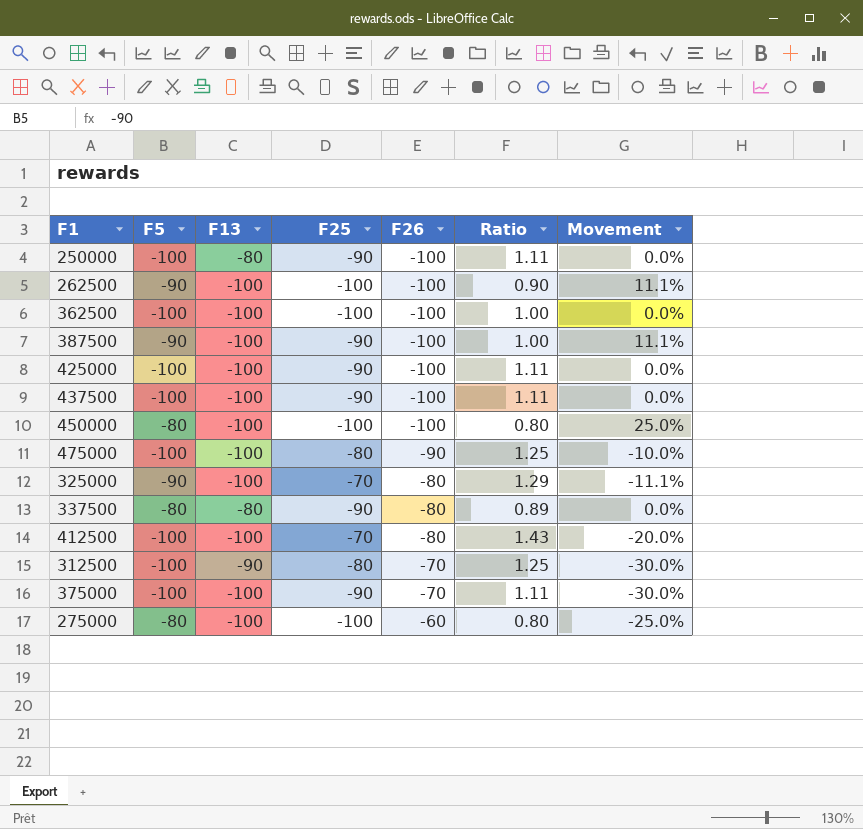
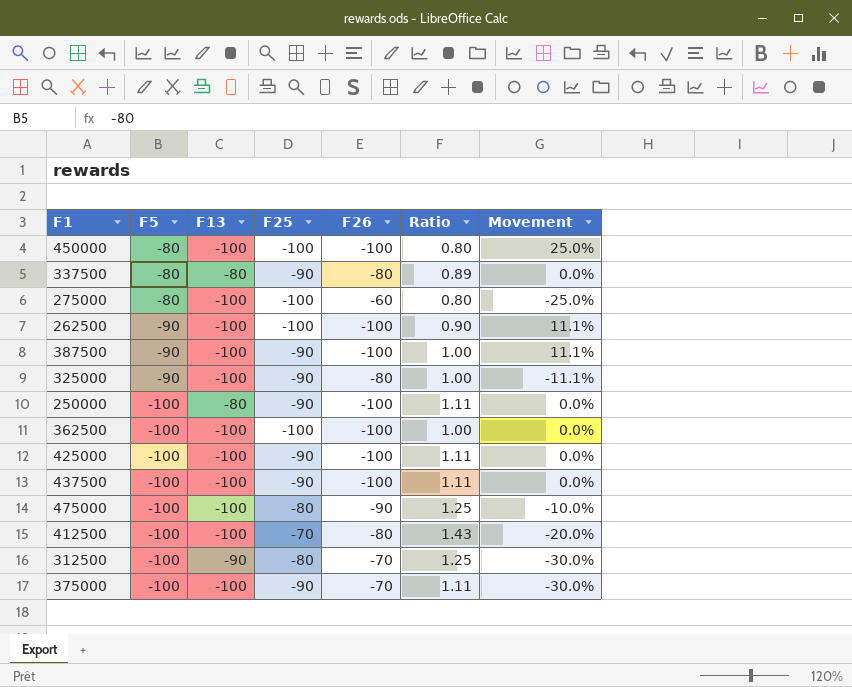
row order: F26 ascending -> F5 descending
325000 | F25: -70 -> -90
325000 | Ratio: 1.29 -> 1.00

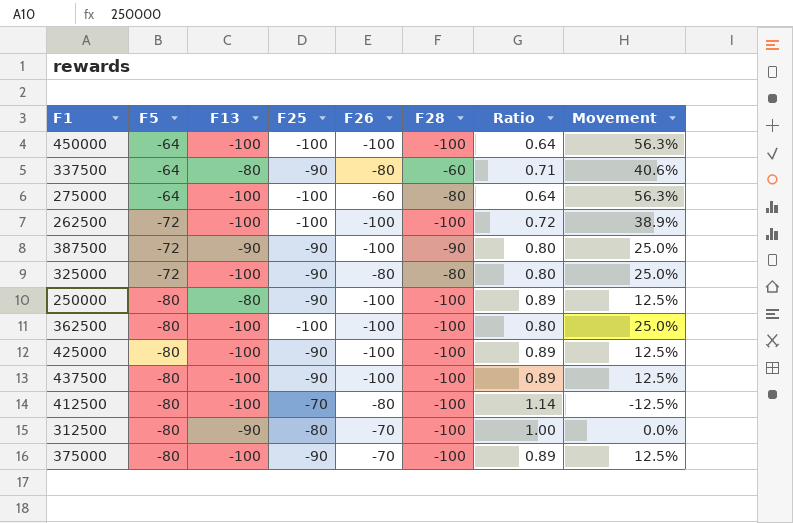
column F28 | position: none -> 6
column Movement | formula: ([F26] - [F5]) / [F5] -> ([F25] - [F5]) / [F5]
row 475000: -100 | -100 | -80 | -90 | 1.25 | -10.0% -> none
450000 | F5: -80 -> -64
450000 | Ratio: 0.80 -> 0.64
337500 | F5: -80 -> -64
337500 | Ratio: 0.89 -> 0.71
275000 | F5: -80 -> -64
275000 | Ratio: 0.80 -> 0.64
262500 | F5: -90 -> -72
262500 | Ratio: 0.90 -> 0.72
387500 | F5: -90 -> -72
387500 | F13: -100 -> -90
387500 | Ratio: 1.00 -> 0.80
325000 | F5: -90 -> -72
325000 | Ratio: 1.00 -> 0.80
250000 | F5: -100 -> -80
250000 | Ratio: 1.11 -> 0.89
362500 | F5: -100 -> -80
362500 | Ratio: 1.00 -> 0.80
425000 | F5: -100 -> -80
425000 | Ratio: 1.11 -> 0.89
437500 | F5: -100 -> -80
437500 | Ratio: 1.11 -> 0.89
412500 | F5: -100 -> -80
412500 | Ratio: 1.43 -> 1.14
312500 | F5: -100 -> -80
312500 | Ratio: 1.25 -> 1.00
375000 | F5: -100 -> -80
375000 | Ratio: 1.11 -> 0.89

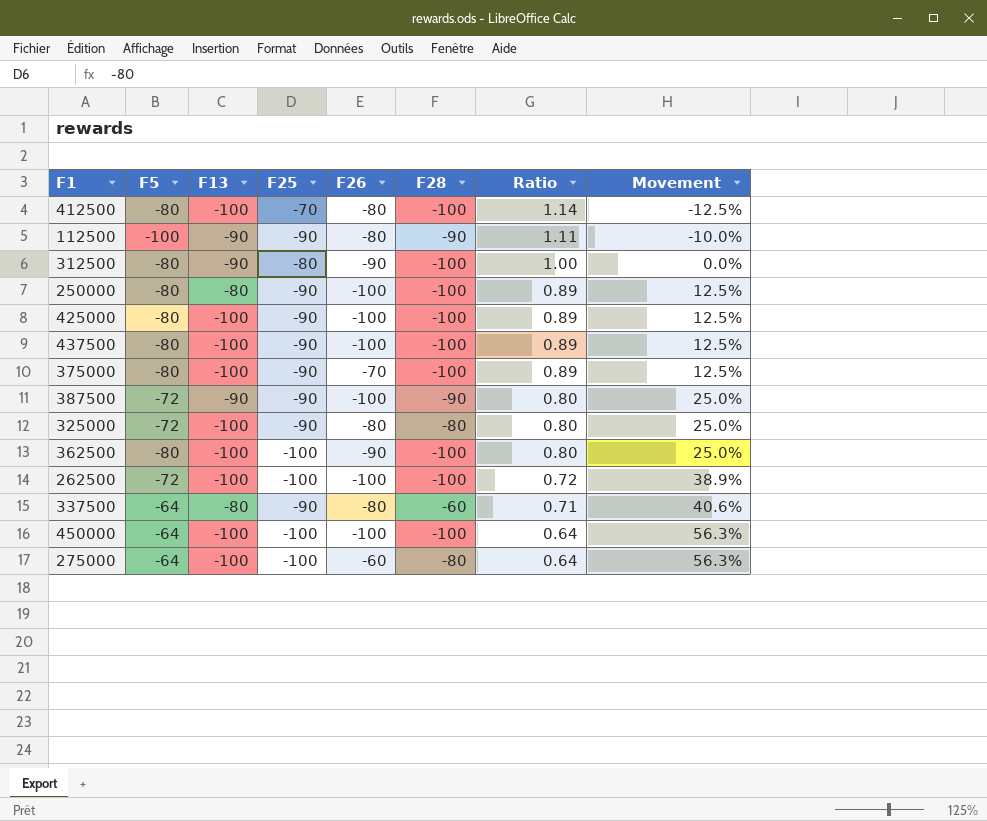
row order: F5 descending -> Ratio descending
row 112500: none -> -100 | -90 | -90 | -80 | -90 | 1.11 | -10.0%
312500 | F26: -70 -> -90
362500 | F26: -100 -> -90

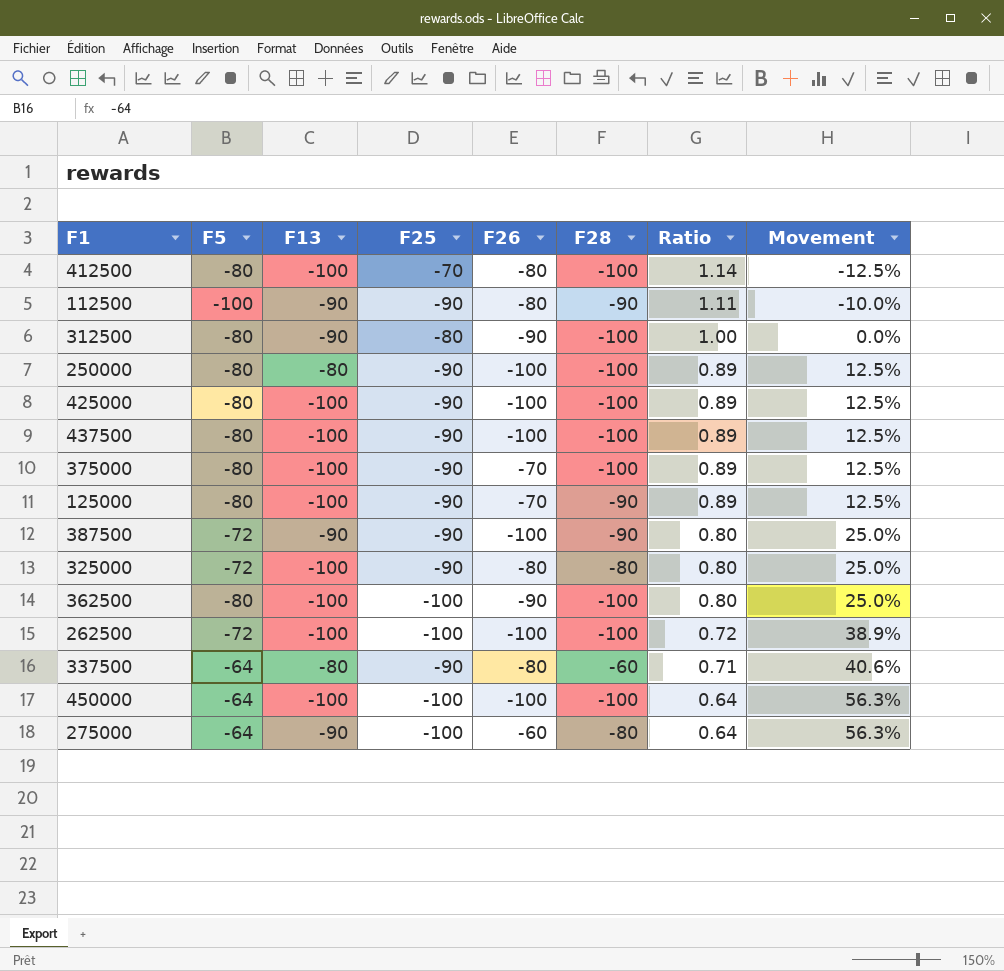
row 125000: none -> -80 | -100 | -90 | -70 | -90 | 0.89 | 12.5%
275000 | F13: -100 -> -90

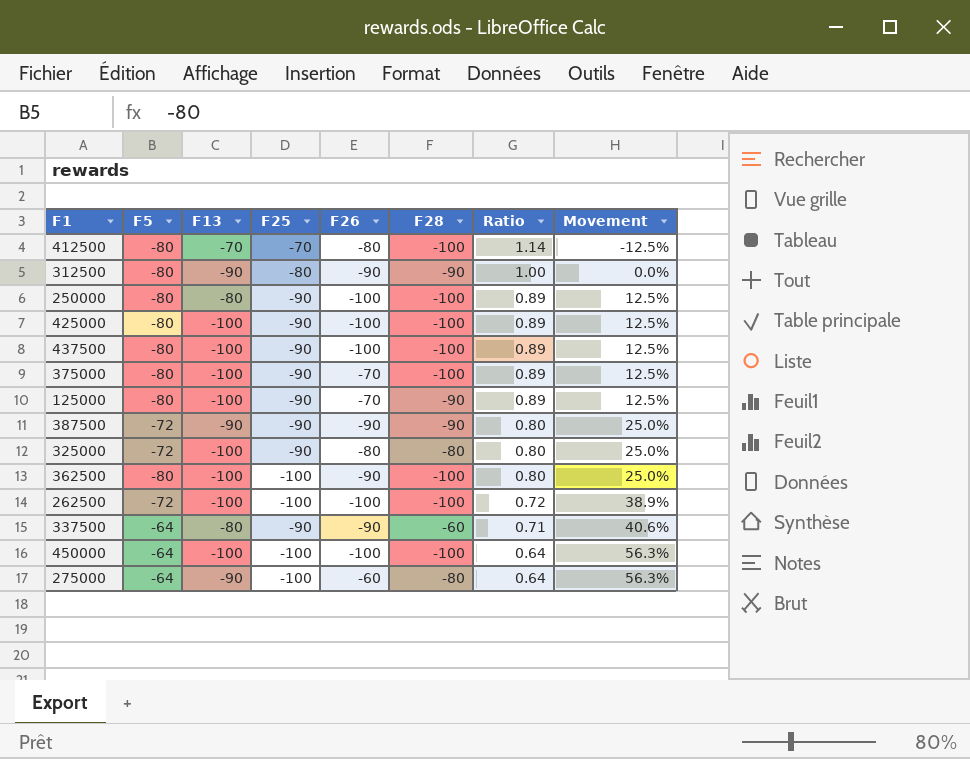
row 112500: -100 | -90 | -90 | -80 | -90 | 1.11 | -10.0% -> none
412500 | F13: -100 -> -70
312500 | F28: -100 -> -90
387500 | F26: -100 -> -90
337500 | F26: -80 -> -90

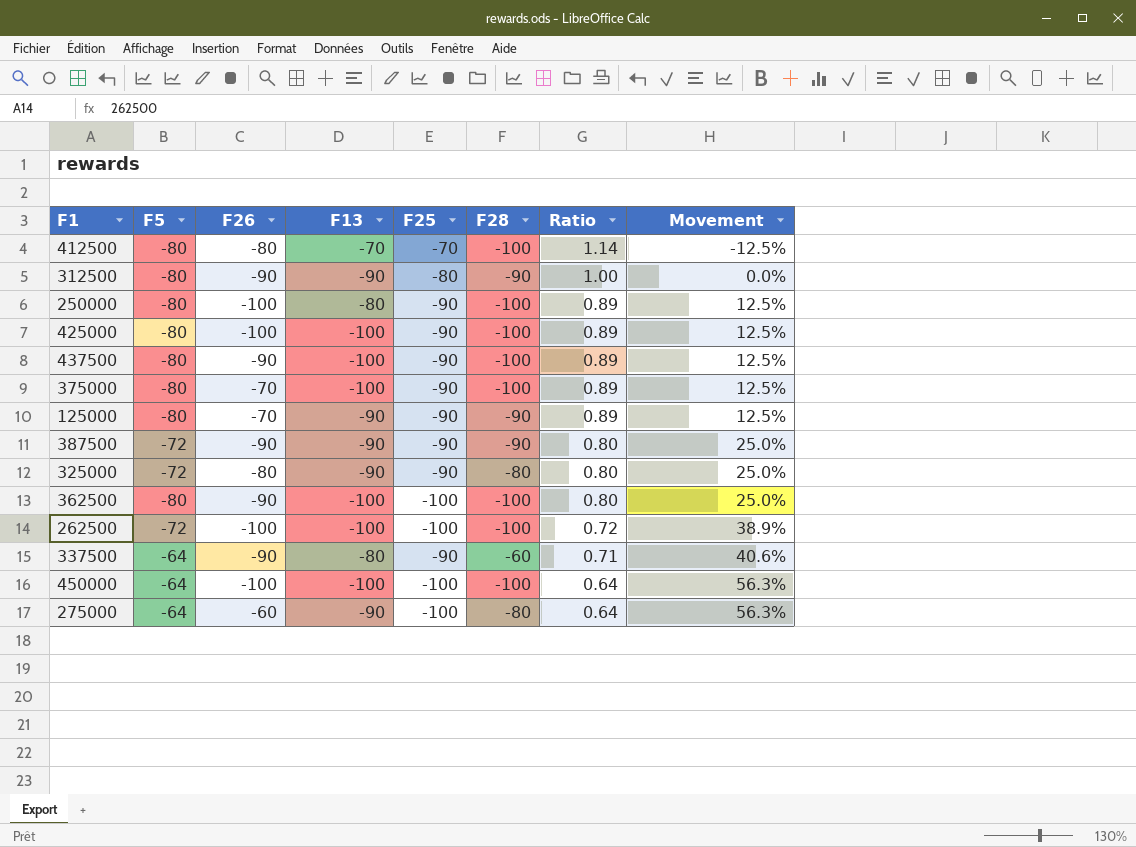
column F26 | position: 5 -> 3
437500 | F26: -100 -> -90
125000 | F13: -100 -> -90
325000 | F13: -100 -> -90

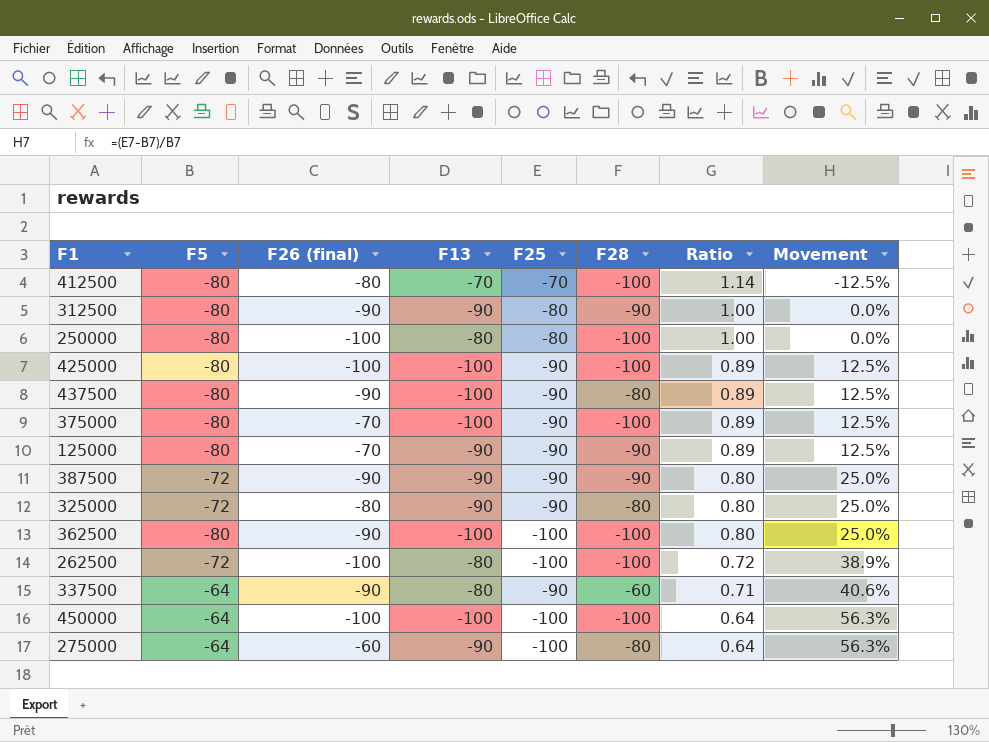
column name: F26 -> F26 (final)
250000 | F25: -90 -> -80
250000 | Ratio: 0.89 -> 1.00
250000 | Movement: 12.5% -> 0.0%
437500 | F28: -100 -> -80
262500 | F13: -100 -> -80

